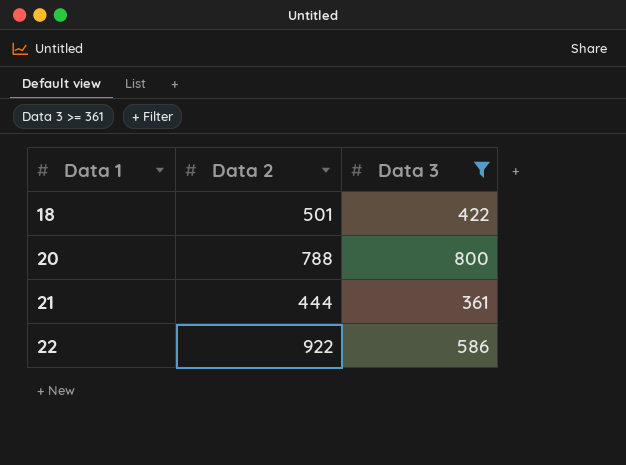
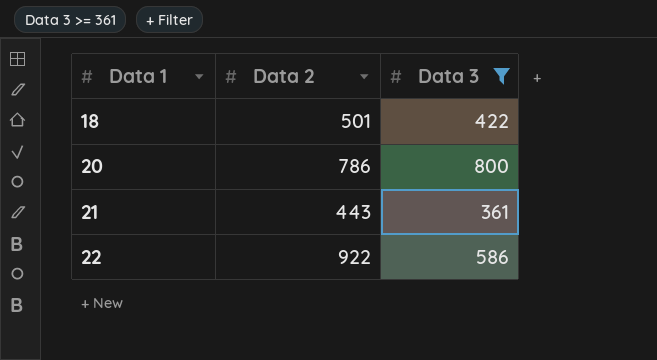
20 | Data 2: 788 -> 786
21 | Data 2: 444 -> 443

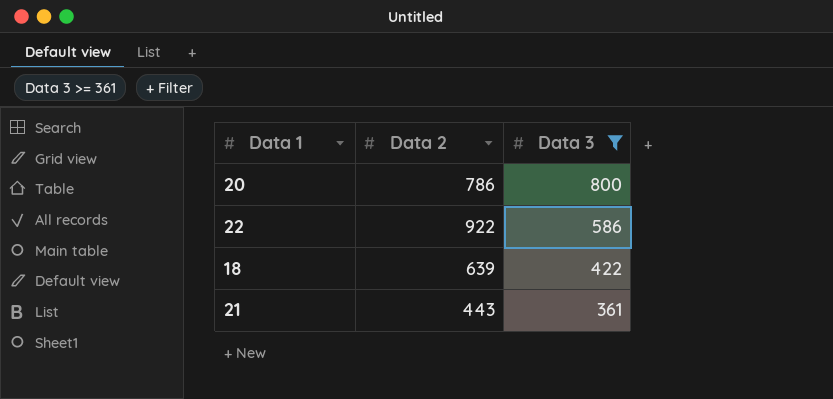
row order: Data 1 ascending -> Data 3 descending
18 | Data 2: 501 -> 639

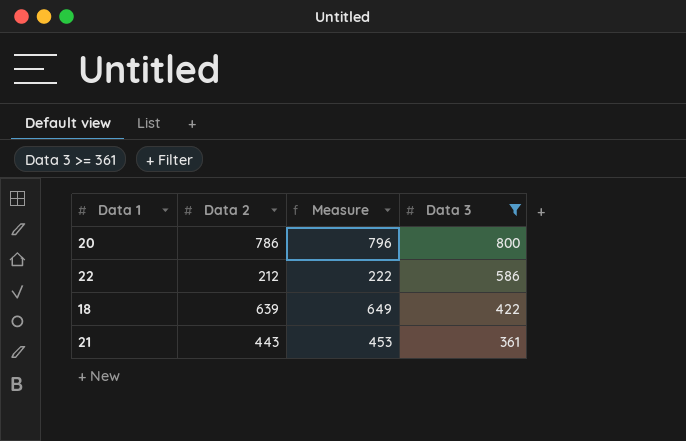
column Measure | formula: none -> [Data 2] + 10
22 | Data 2: 922 -> 212

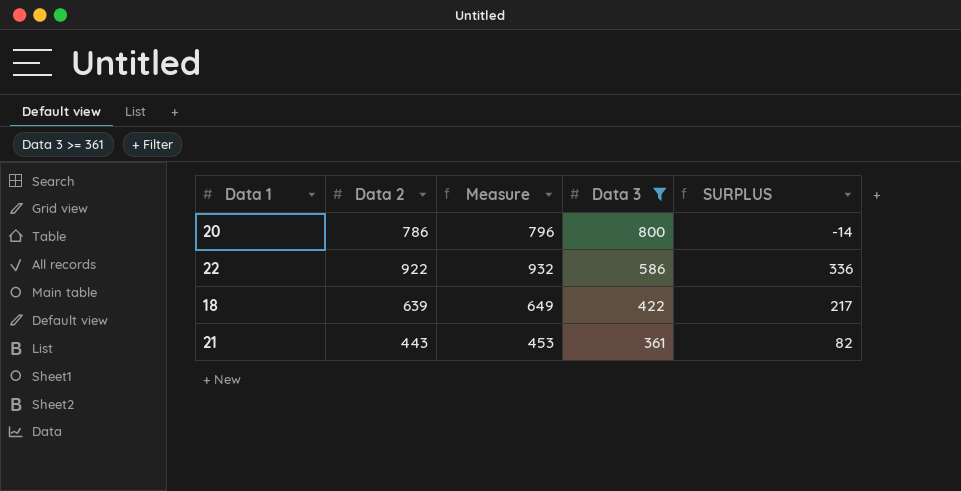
column SURPLUS | formula: none -> [Data 2] - [Data 3]
22 | Data 2: 212 -> 922
22 | Measure: 222 -> 932

